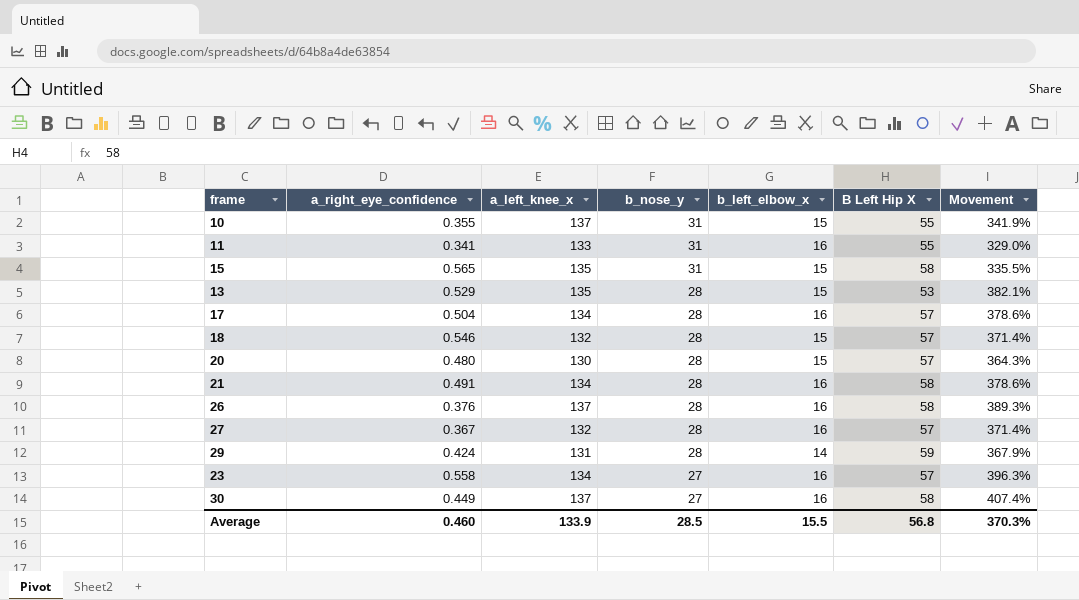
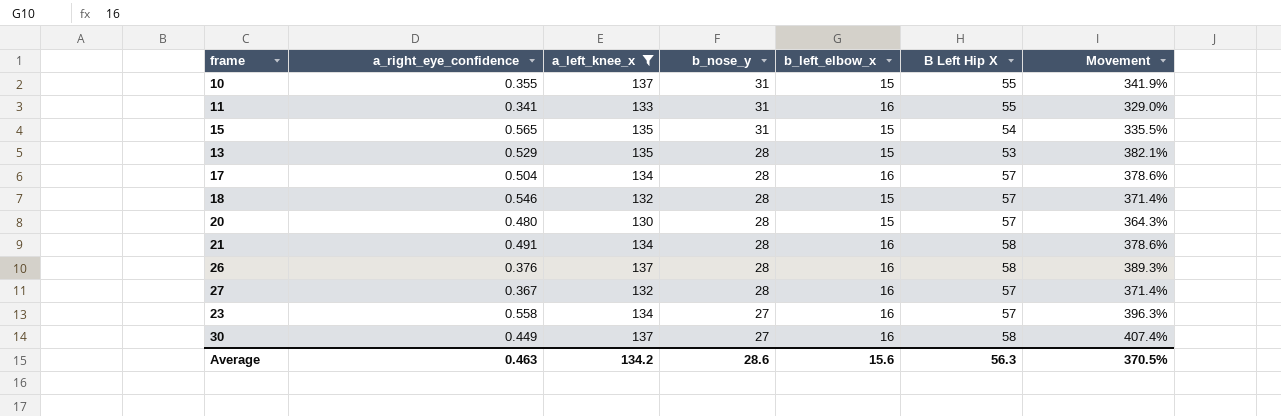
filter: none -> a_left_knee_x != 131
15 | B Left Hip X: 58 -> 54
Average | a_right_eye_confidence: 0.460 -> 0.463
Average | a_left_knee_x: 133.9 -> 134.2
Average | b_nose_y: 28.5 -> 28.6
Average | b_left_elbow_x: 15.5 -> 15.6
Average | B Left Hip X: 56.8 -> 56.3
Average | Movement: 370.3% -> 370.5%

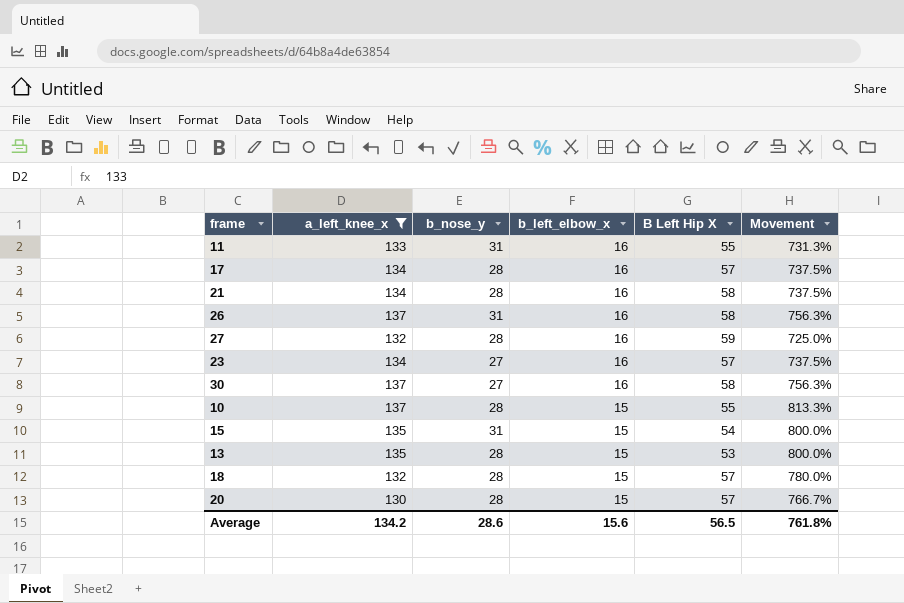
row order: b_nose_y descending -> b_left_elbow_x descending
column a_right_eye_confidence | position: 2 -> none
column Movement | formula: ([a_left_knee_x] - [b_nose_y]) / [b_nose_y] -> ([a_left_knee_x] - [b_left_elbow_x]) / [b_left_elbow_x]
26 | b_nose_y: 28 -> 31
27 | B Left Hip X: 57 -> 59
10 | b_nose_y: 31 -> 28
Average | B Left Hip X: 56.3 -> 56.5
Average | Movement: 370.5% -> 761.8%

